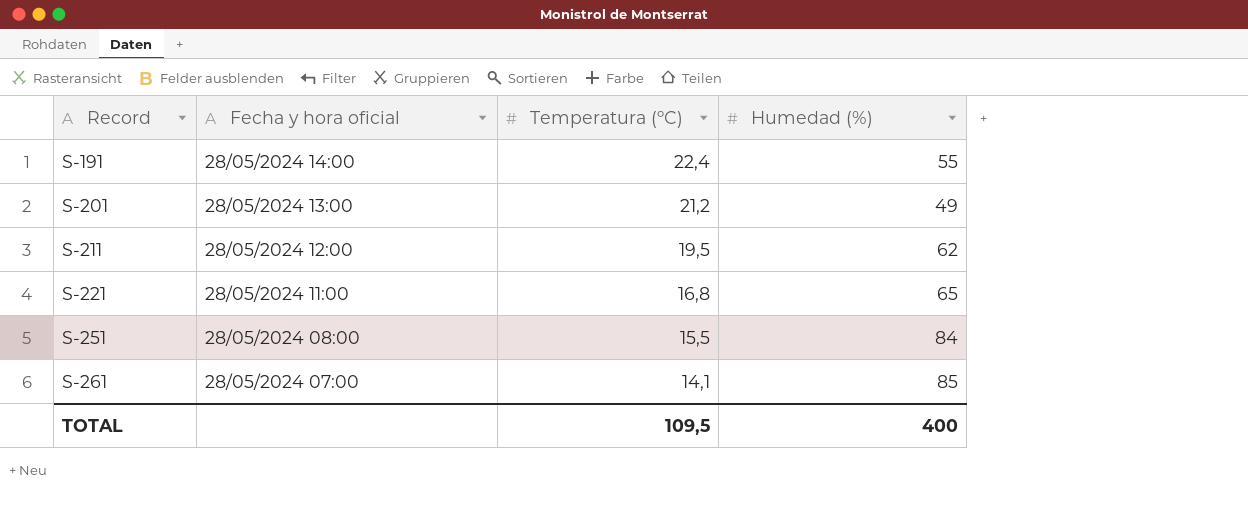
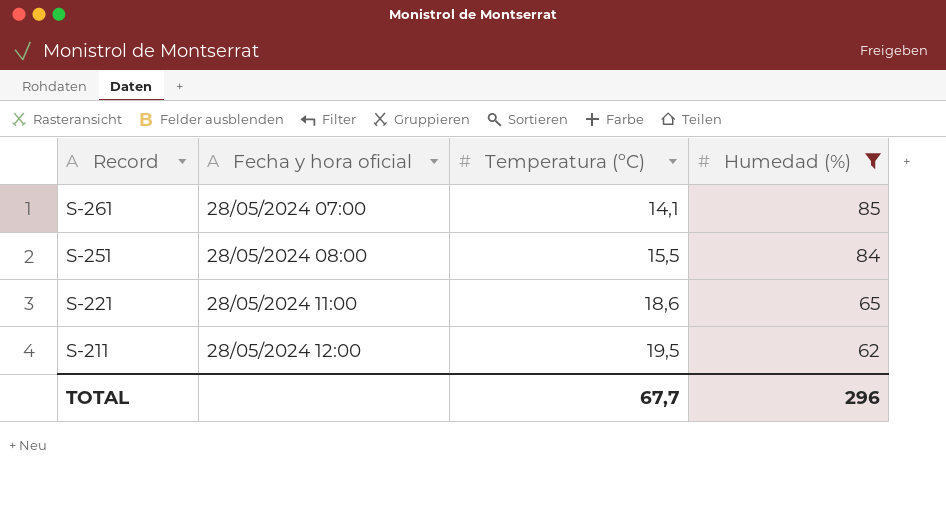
filter: none -> Humedad (%) >= 62
row order: Record ascending -> Record descending
S-221 | Temperatura (ºC): 16,8 -> 18,6
TOTAL | Temperatura (ºC): 109,5 -> 67,7
TOTAL | Humedad (%): 400 -> 296

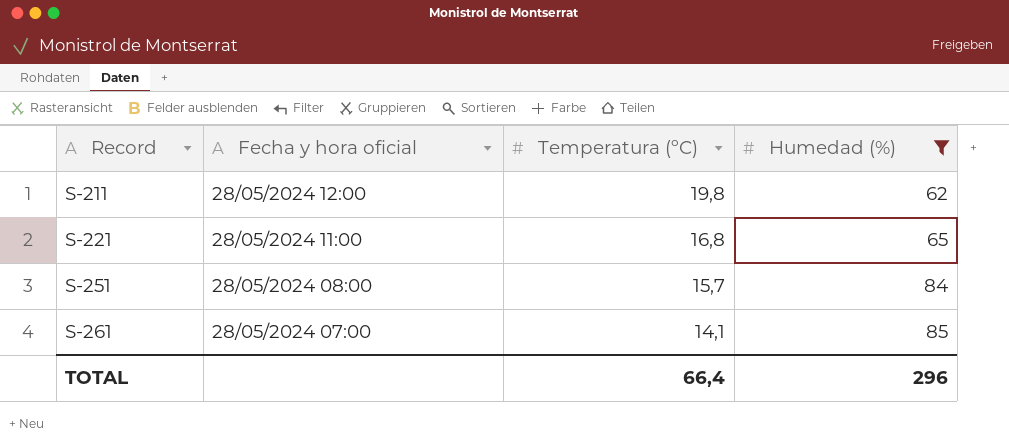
row order: Record descending -> Record ascending
S-211 | Temperatura (ºC): 19,5 -> 19,8
S-221 | Temperatura (ºC): 18,6 -> 16,8
S-251 | Temperatura (ºC): 15,5 -> 15,7
TOTAL | Temperatura (ºC): 67,7 -> 66,4

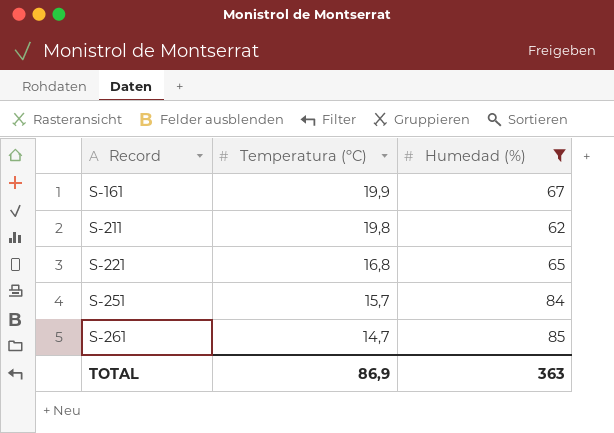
column Fecha y hora oficial | position: 2 -> none
row S-161: none -> 19,9 | 67
S-261 | Temperatura (ºC): 14,1 -> 14,7
TOTAL | Temperatura (ºC): 66,4 -> 86,9
TOTAL | Humedad (%): 296 -> 363

